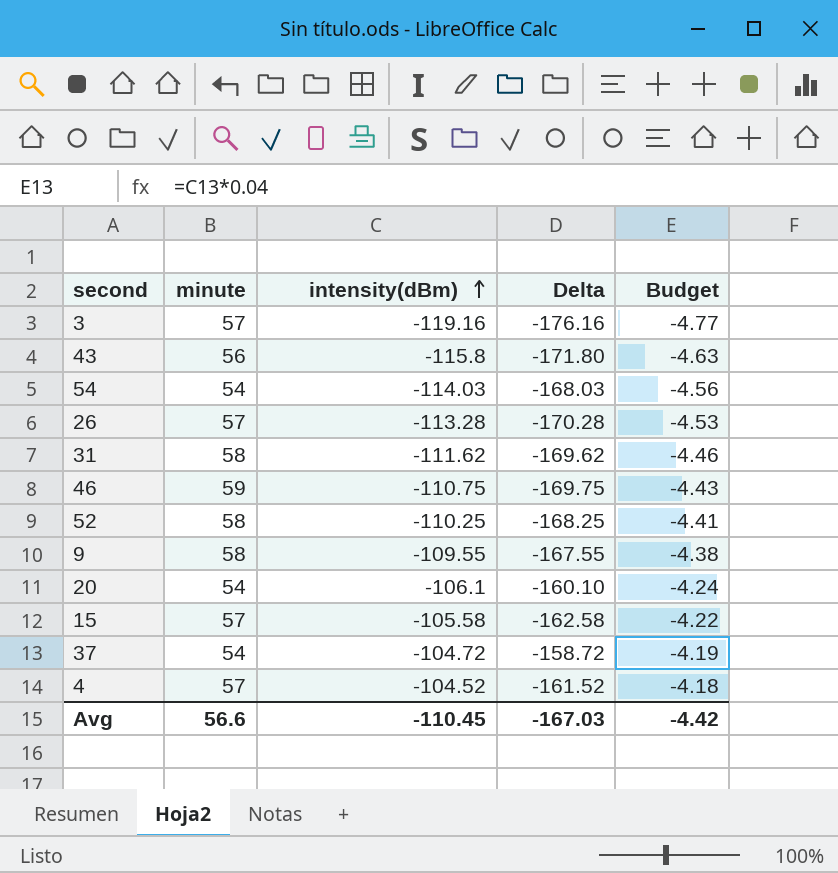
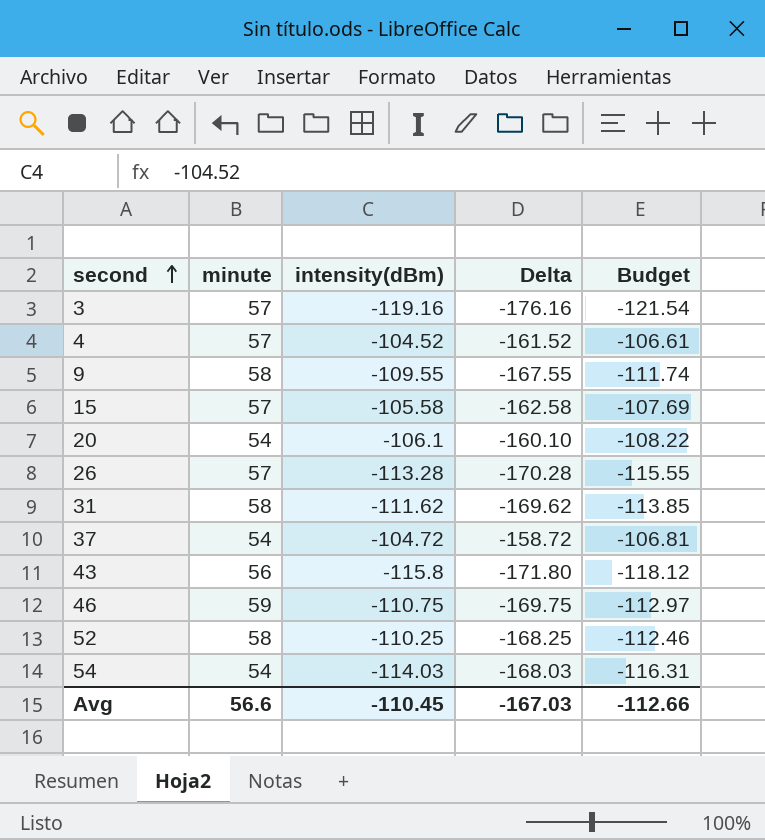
row order: intensity(dBm) ascending -> second ascending
column Budget | formula: [intensity(dBm)] * 0.04 -> [intensity(dBm)] * 1.02
Avg | Budget: -4.42 -> -112.66

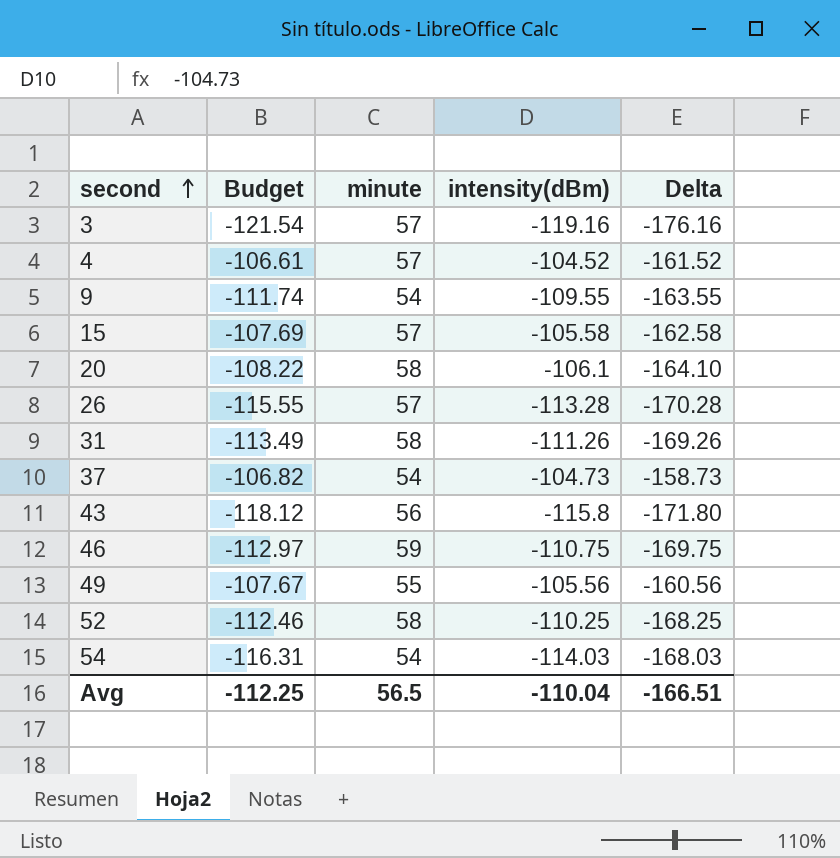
column Budget | position: 5 -> 2
9 | minute: 58 -> 54
9 | Delta: -167.55 -> -163.55
20 | minute: 54 -> 58
20 | Delta: -160.10 -> -164.10
31 | Budget: -113.85 -> -113.49
31 | intensity(dBm): -111.62 -> -111.26
31 | Delta: -169.62 -> -169.26
37 | Budget: -106.81 -> -106.82
37 | intensity(dBm): -104.72 -> -104.73
37 | Delta: -158.72 -> -158.73
row 49: none -> -107.67 | 55 | -105.56 | -160.56
Avg | Budget: -112.66 -> -112.25
Avg | minute: 56.6 -> 56.5
Avg | intensity(dBm): -110.45 -> -110.04
Avg | Delta: -167.03 -> -166.51

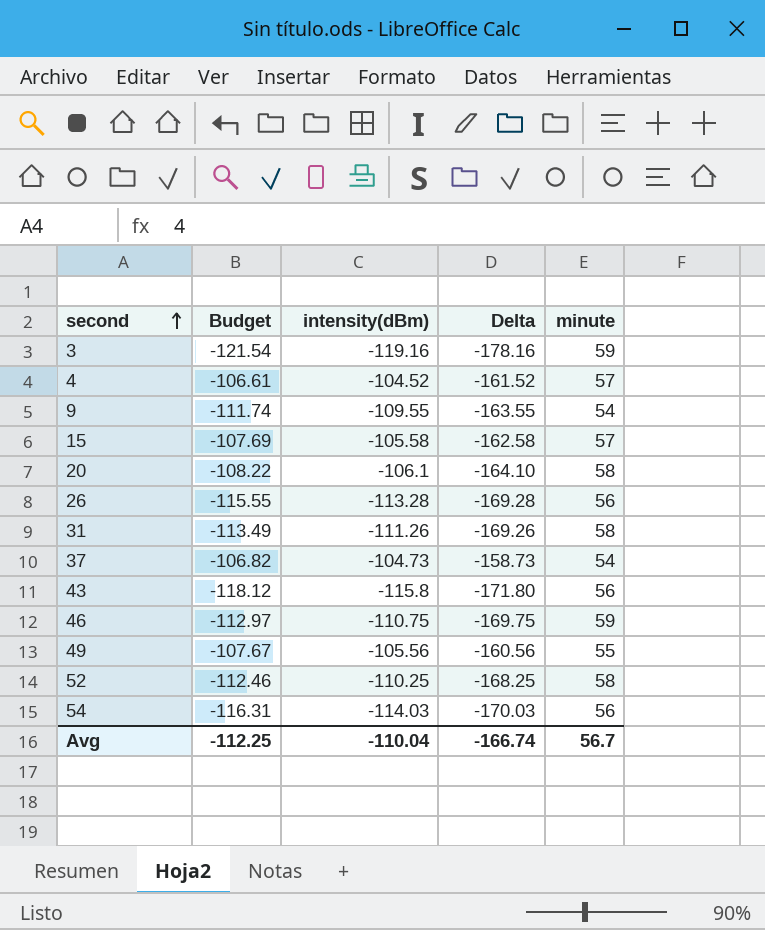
column minute | position: 3 -> 5
3 | Delta: -176.16 -> -178.16
3 | minute: 57 -> 59
26 | Delta: -170.28 -> -169.28
26 | minute: 57 -> 56
54 | Delta: -168.03 -> -170.03
54 | minute: 54 -> 56
Avg | Delta: -166.51 -> -166.74
Avg | minute: 56.5 -> 56.7

